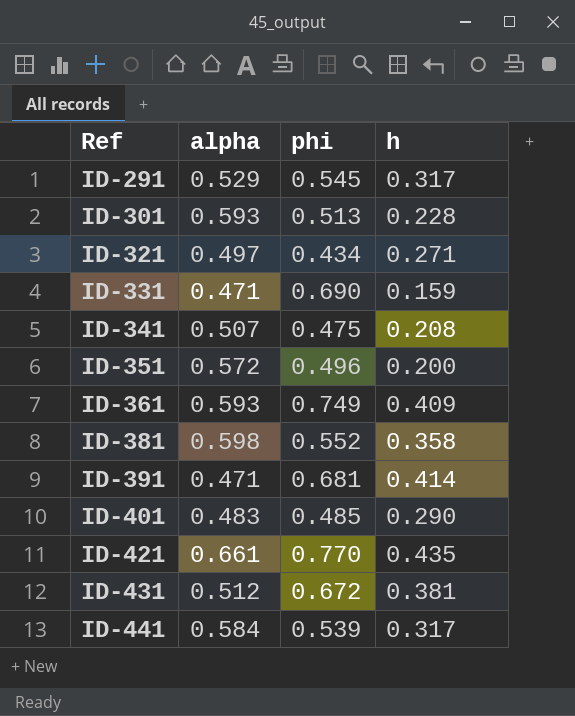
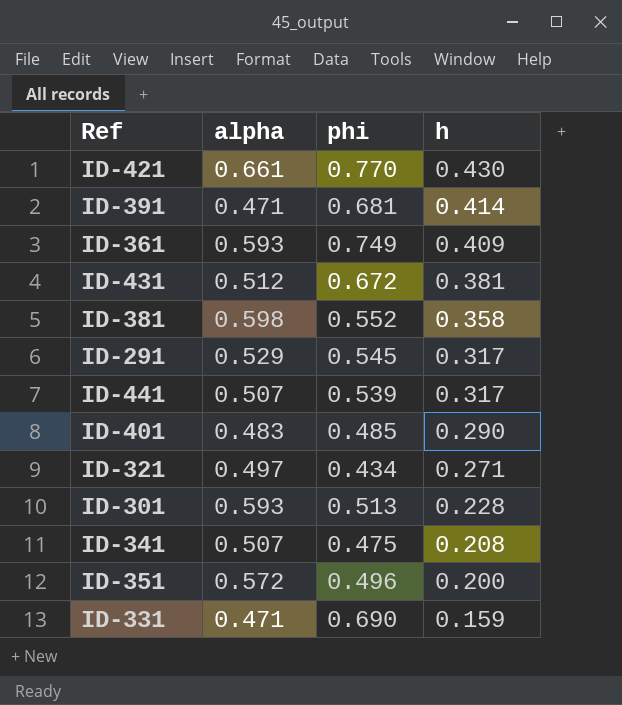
row order: Ref ascending -> h descending
ID-421 | h: 0.435 -> 0.430
ID-441 | alpha: 0.584 -> 0.507

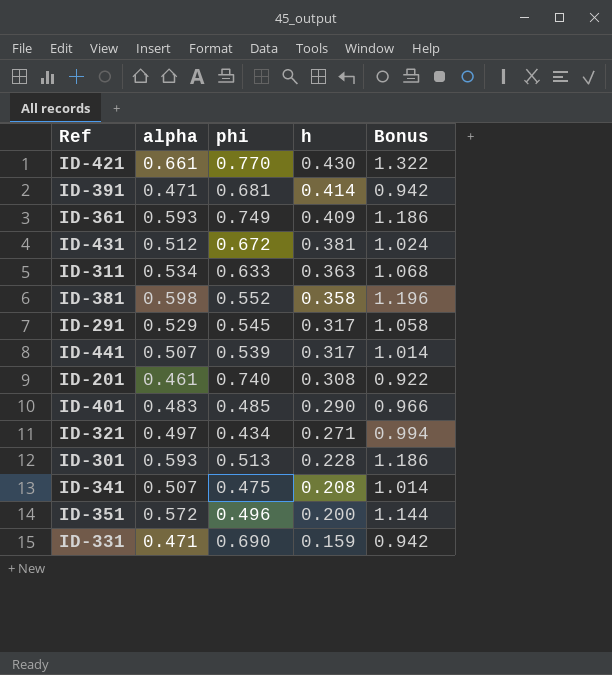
column Bonus | formula: none -> [alpha] * 2
row ID-311: none -> 0.534 | 0.633 | 0.363 | 1.068
row ID-201: none -> 0.461 | 0.740 | 0.308 | 0.922

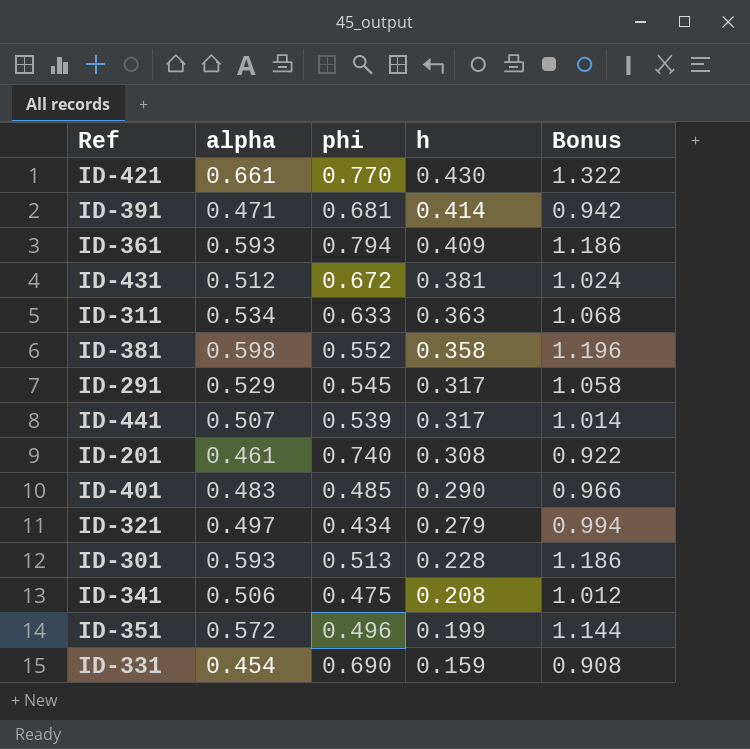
ID-361 | phi: 0.749 -> 0.794
ID-321 | h: 0.271 -> 0.279
ID-341 | alpha: 0.507 -> 0.506
ID-341 | Bonus: 1.014 -> 1.012
ID-351 | h: 0.200 -> 0.199
ID-331 | alpha: 0.471 -> 0.454
ID-331 | Bonus: 0.942 -> 0.908

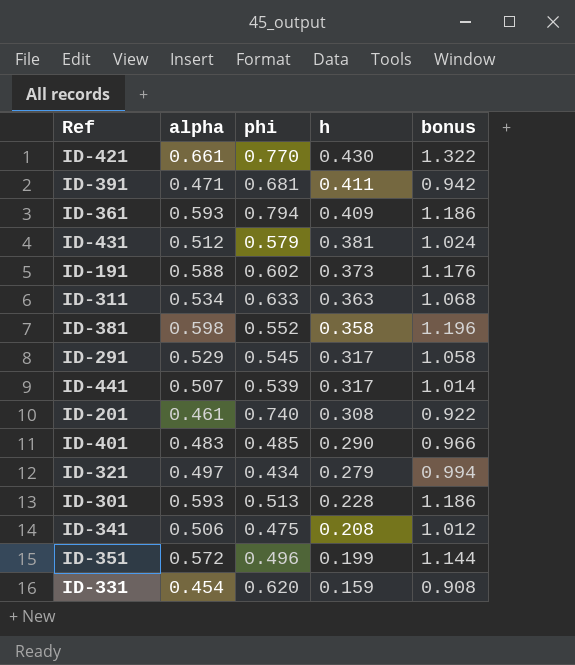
column name: Bonus -> bonus
ID-391 | h: 0.414 -> 0.411
ID-431 | phi: 0.672 -> 0.579
row ID-191: none -> 0.588 | 0.602 | 0.373 | 1.176
ID-331 | phi: 0.690 -> 0.620

